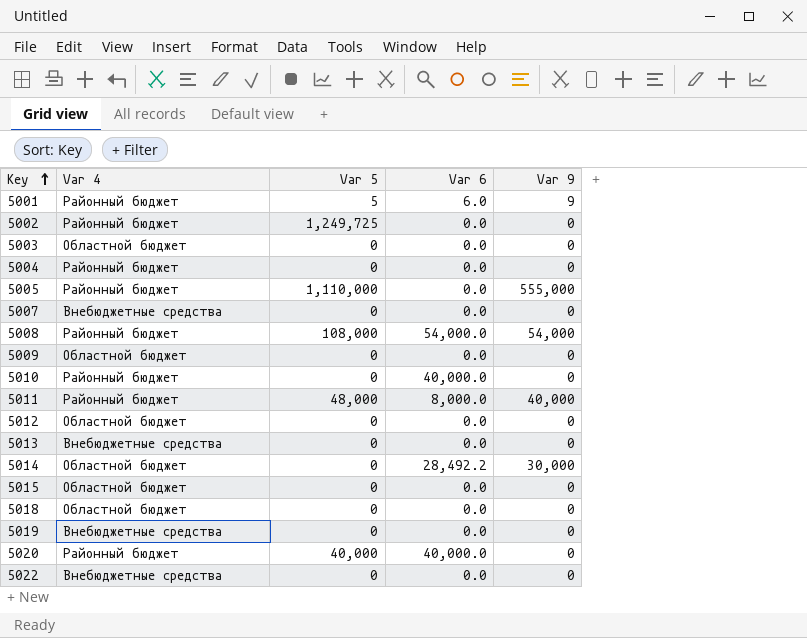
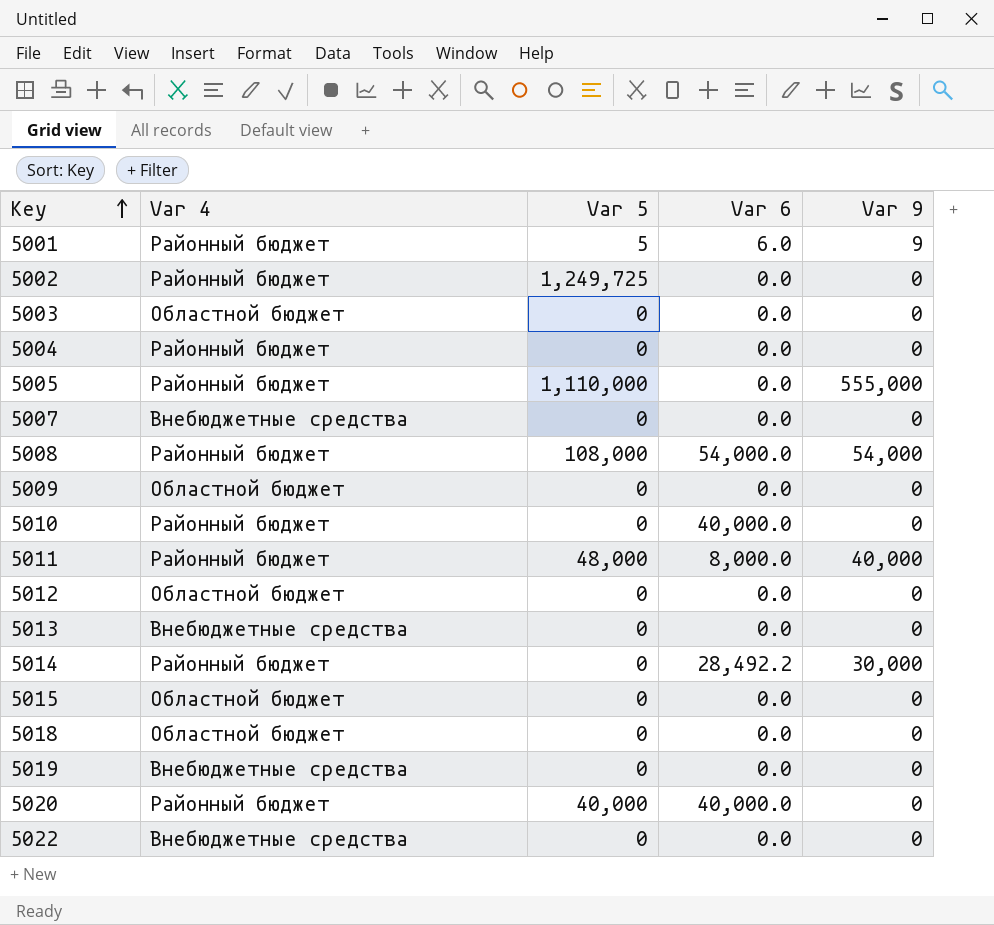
5014 | Var 4: Областной бюджет -> Районный бюджет

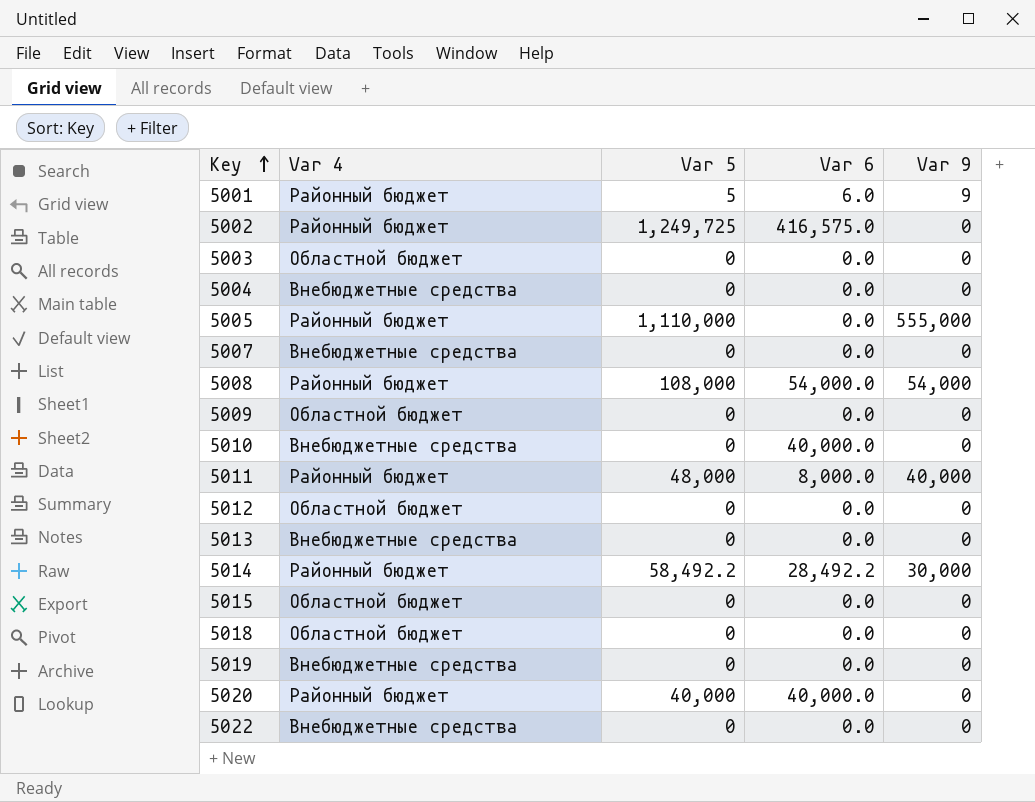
5002 | Var 6: 0.0 -> 416,575.0
5004 | Var 4: Районный бюджет -> Внебюджетные средства
5010 | Var 4: Районный бюджет -> Внебюджетные средства
5014 | Var 5: 0 -> 58,492.2

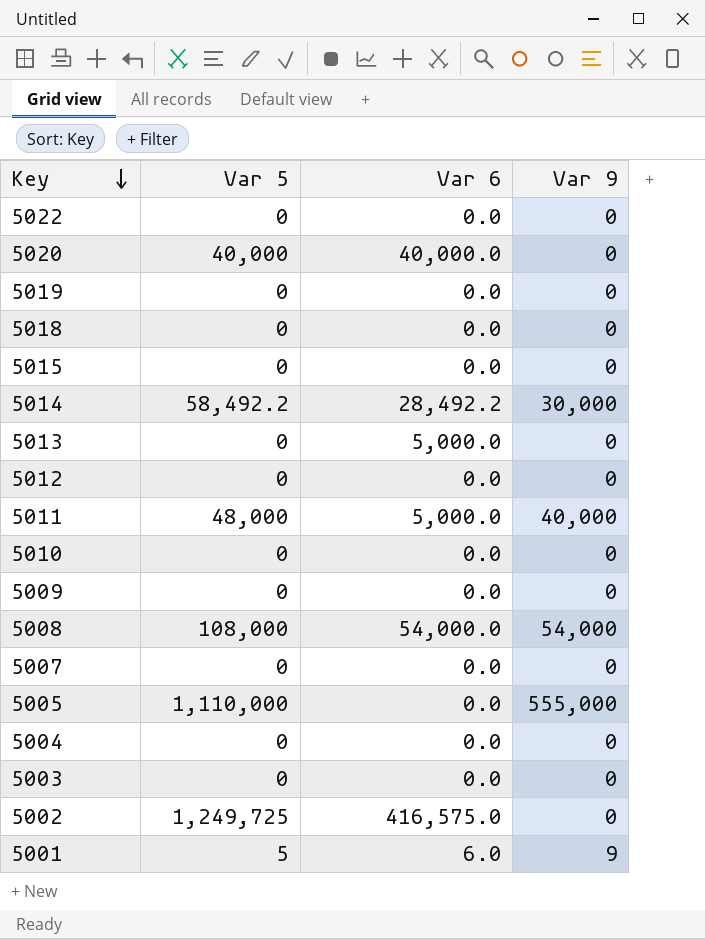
row order: Key ascending -> Key descending
column Var 4 | position: 2 -> none
5013 | Var 6: 0.0 -> 5,000.0
5011 | Var 6: 8,000.0 -> 5,000.0
5010 | Var 6: 40,000.0 -> 0.0

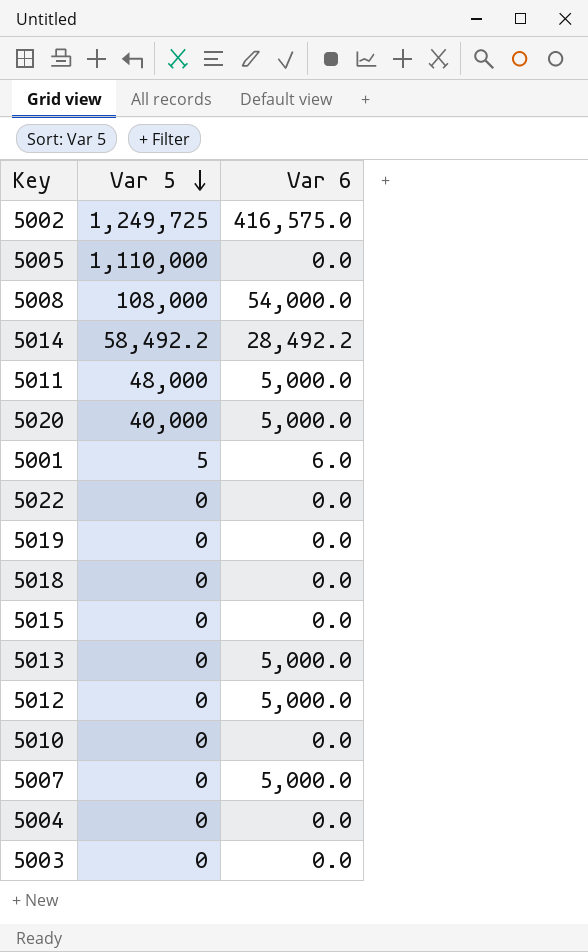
row order: Key descending -> Var 5 descending
column Var 9 | position: 4 -> none
row 5009: 0 | 0.0 | 0 -> none
5020 | Var 6: 40,000.0 -> 5,000.0
5012 | Var 6: 0.0 -> 5,000.0
5007 | Var 6: 0.0 -> 5,000.0

